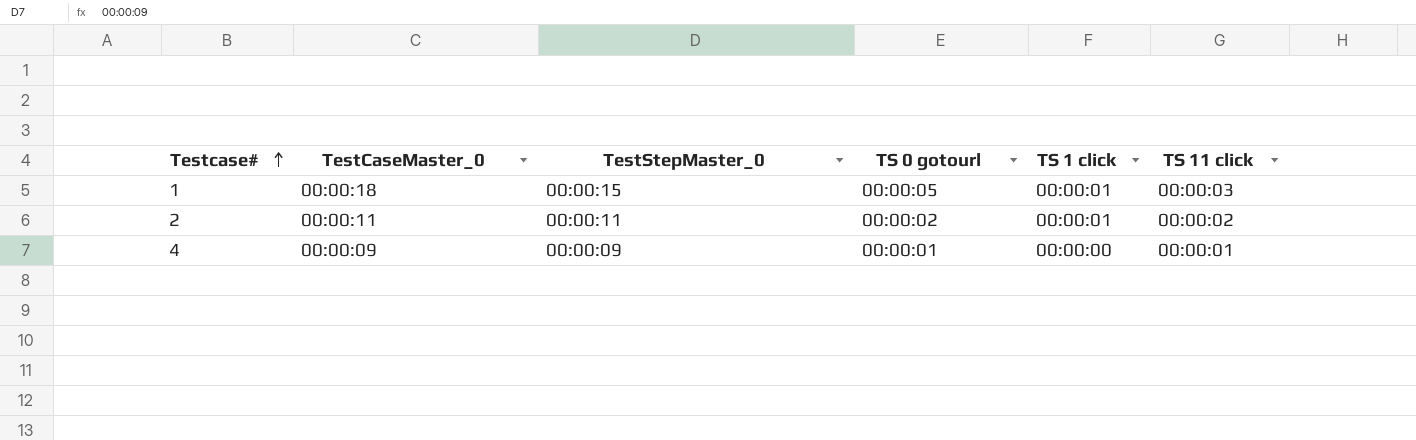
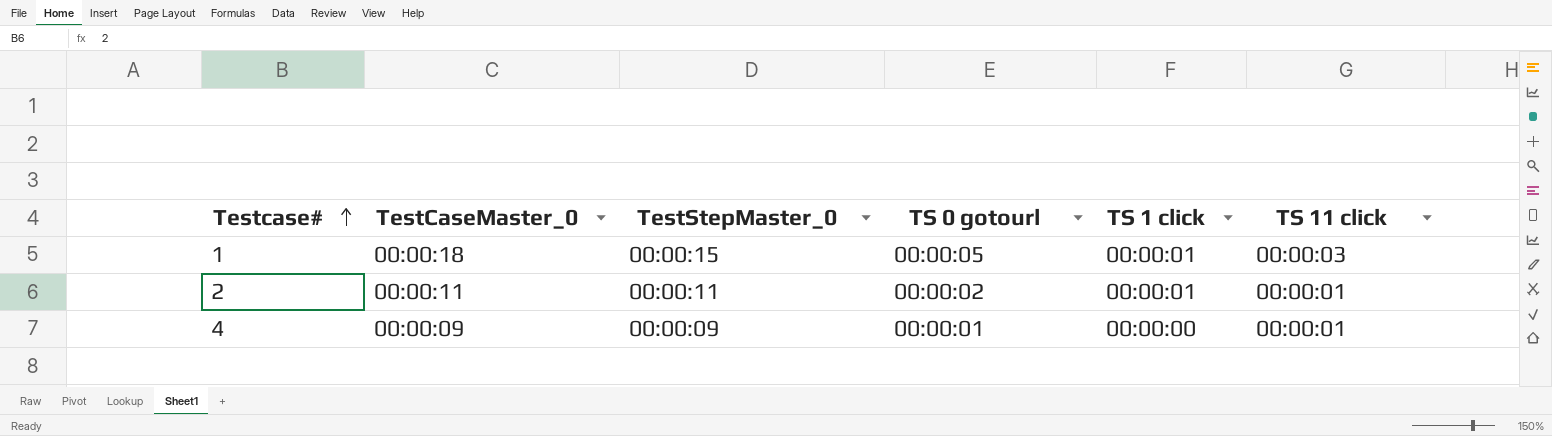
2 | TS 11 click: 00:00:02 -> 00:00:01

